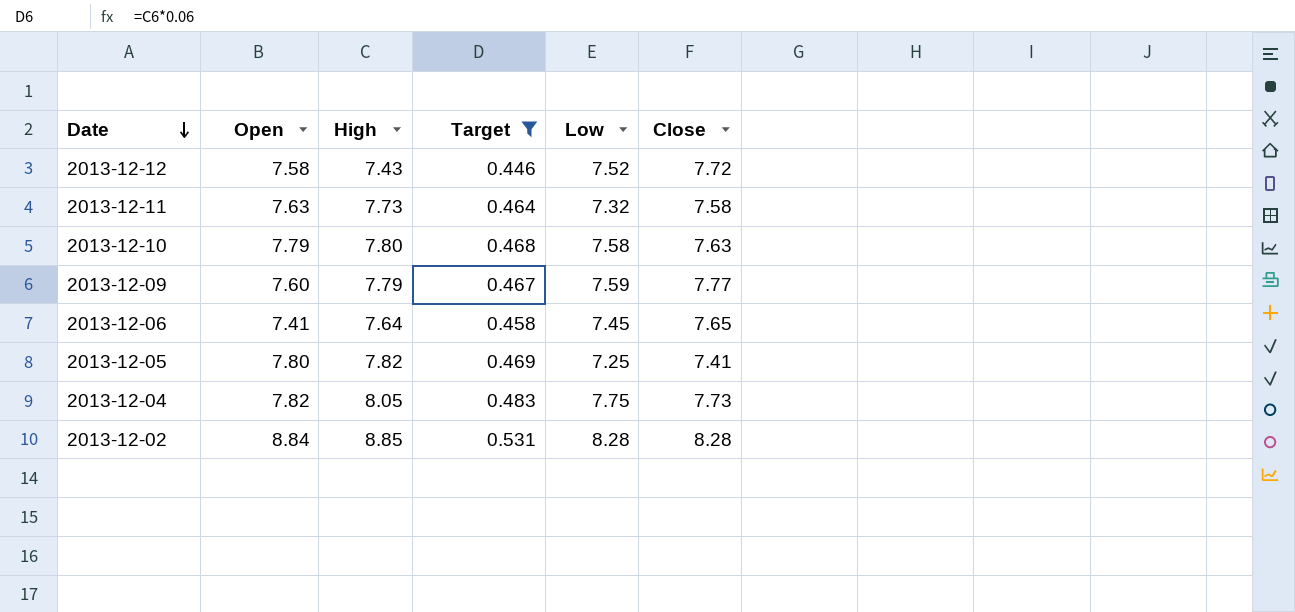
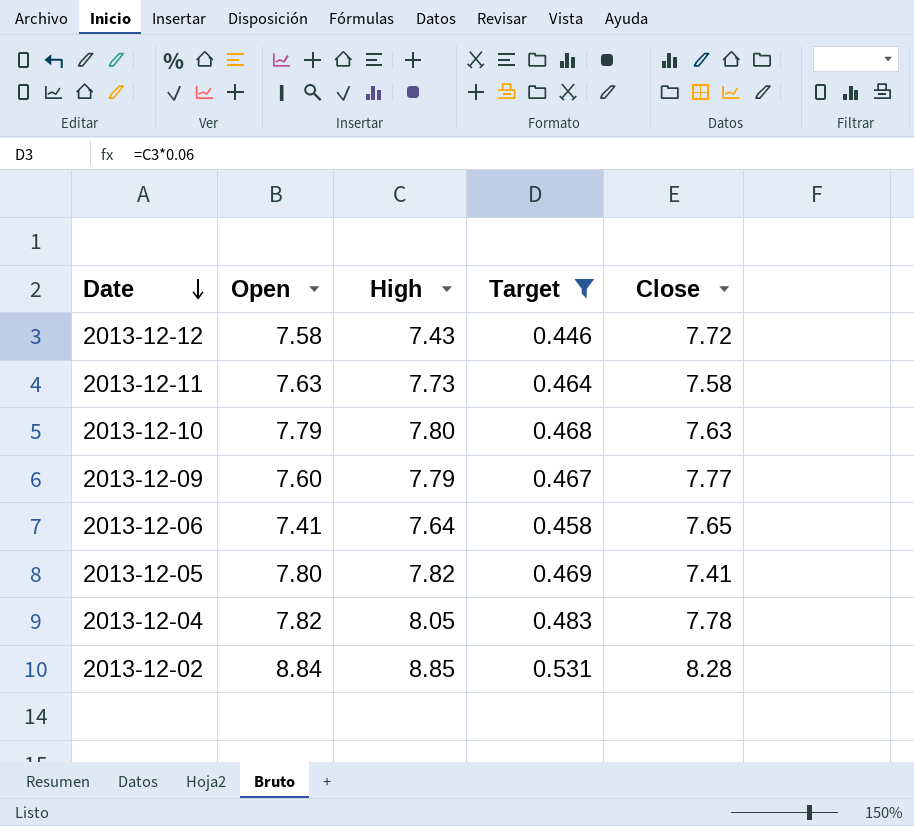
column Low | position: 5 -> none
2013-12-04 | Close: 7.73 -> 7.78

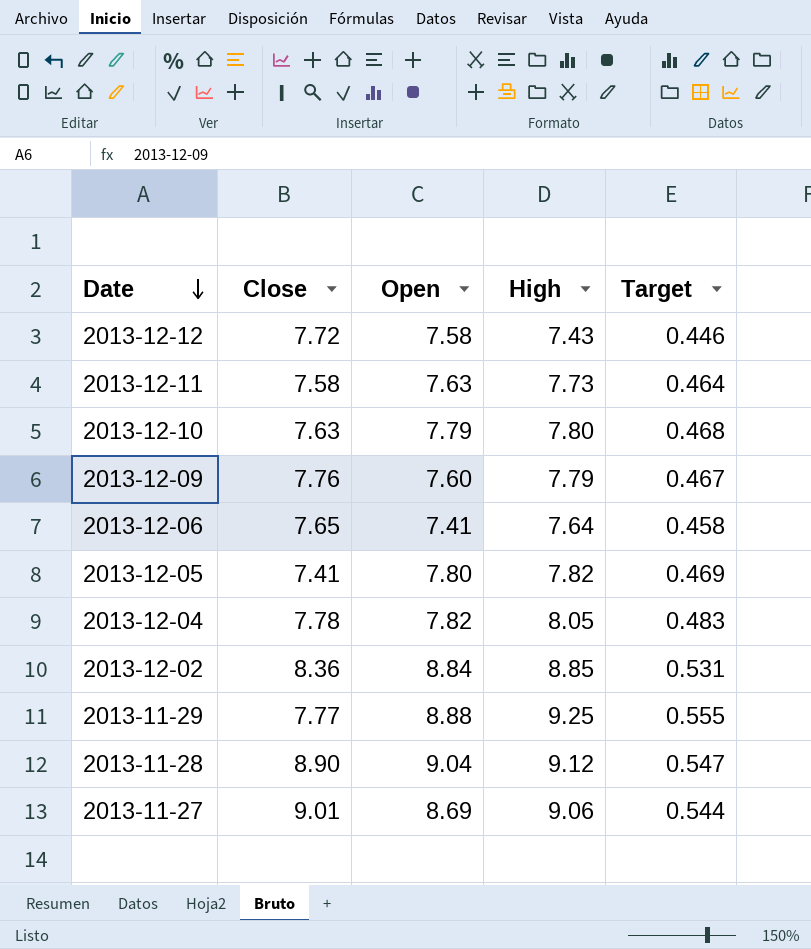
filter: Target <= 0.531 -> none
column Close | position: 5 -> 2
2013-12-09 | Close: 7.77 -> 7.76
2013-12-02 | Close: 8.28 -> 8.36

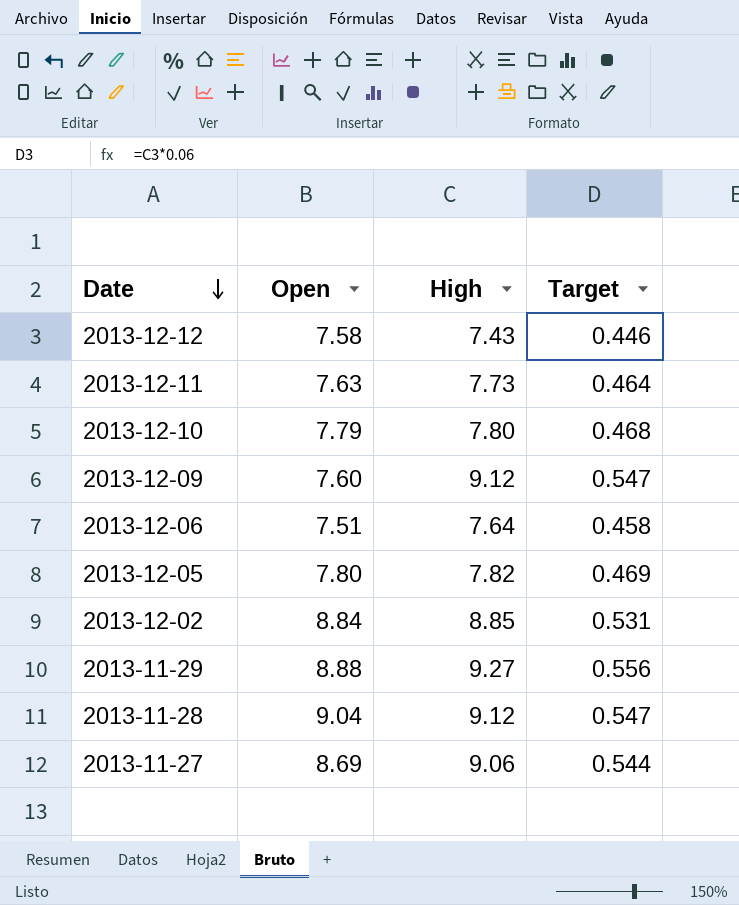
column Close | position: 2 -> none
row 2013-12-04: 7.78 | 7.82 | 8.05 | 0.483 -> none
2013-12-09 | High: 7.79 -> 9.12
2013-12-09 | Target: 0.467 -> 0.547
2013-12-06 | Open: 7.41 -> 7.51
2013-11-29 | High: 9.25 -> 9.27
2013-11-29 | Target: 0.555 -> 0.556

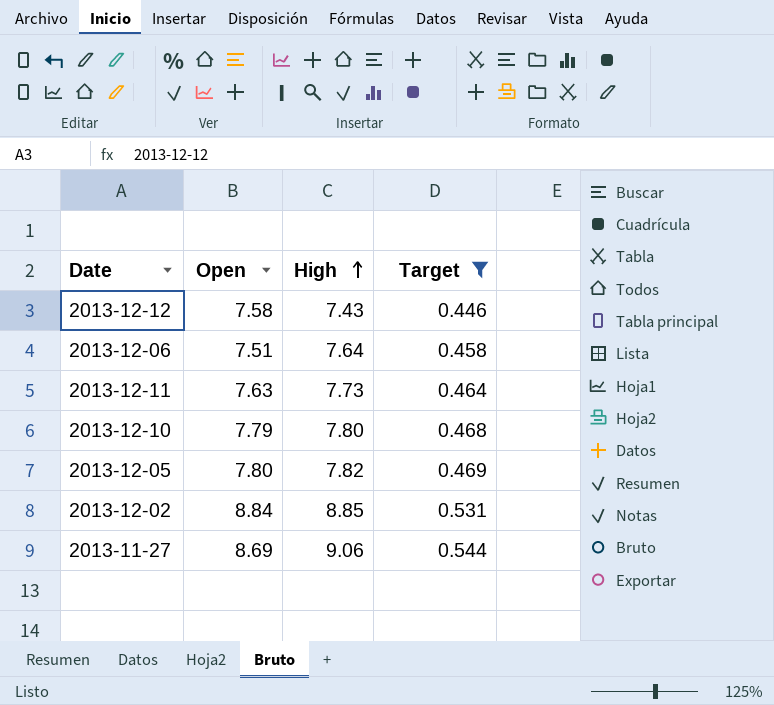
filter: none -> Target <= 0.544
row order: Date descending -> High ascending

